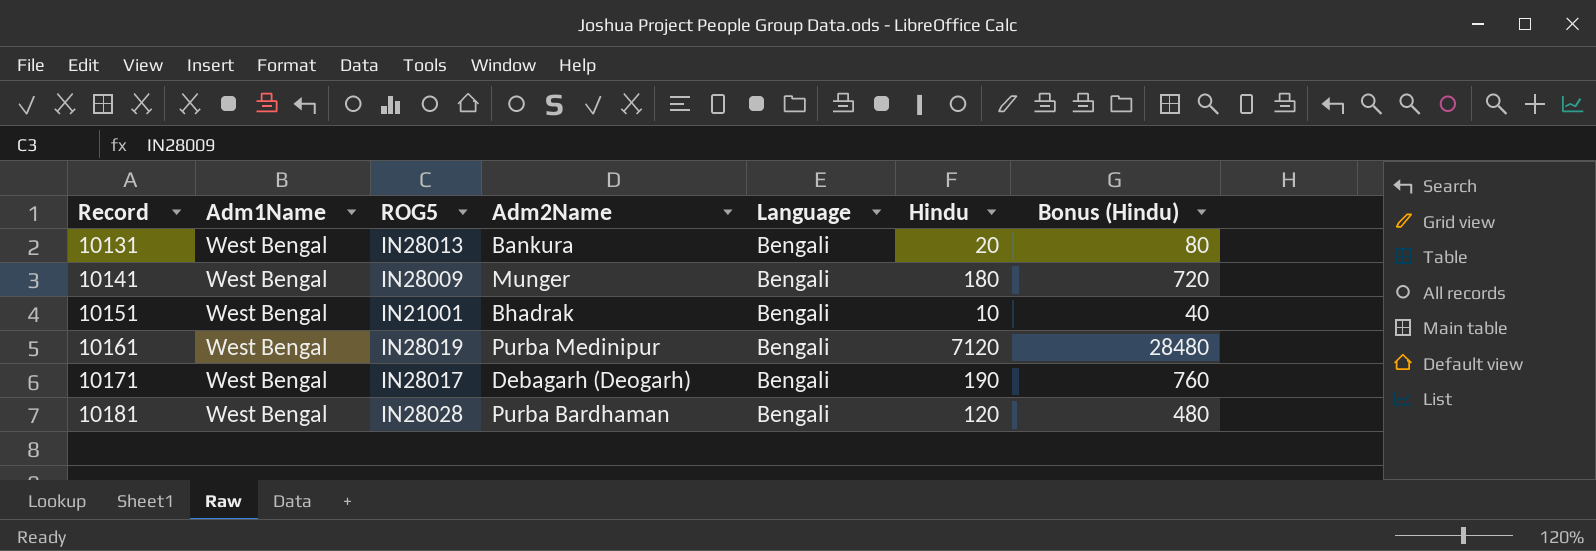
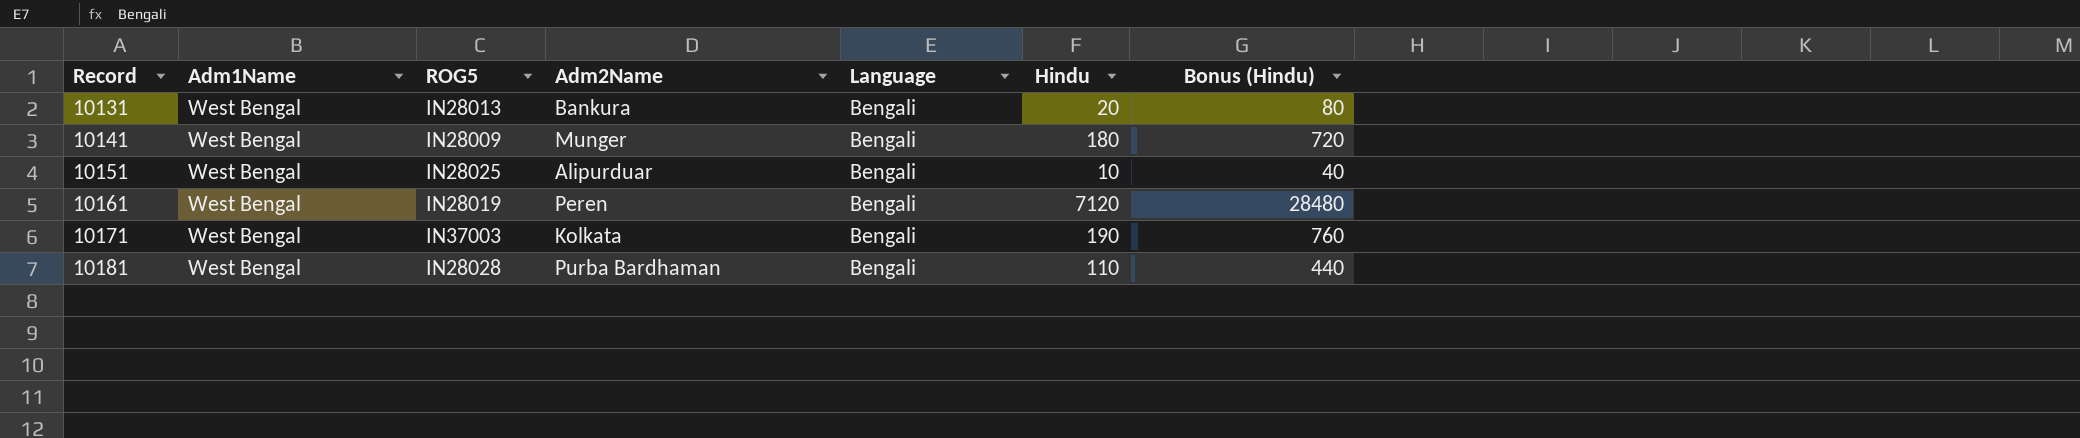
10151 | ROG5: IN21001 -> IN28025
10151 | Adm2Name: Bhadrak -> Alipurduar
10161 | Adm2Name: Purba Medinipur -> Peren
10171 | ROG5: IN28017 -> IN37003
10171 | Adm2Name: Debagarh (Deogarh) -> Kolkata
10181 | Hindu: 120 -> 110
10181 | Bonus (Hindu): 480 -> 440

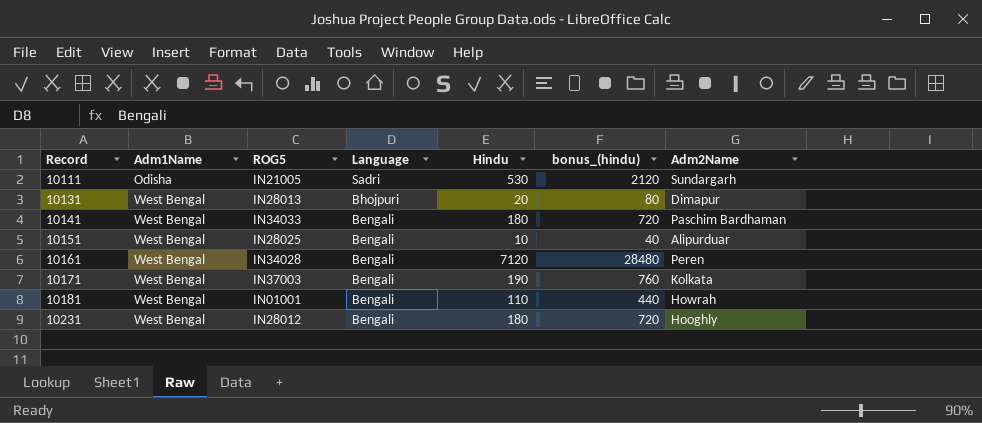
column name: Bonus (Hindu) -> bonus_(hindu)
column Adm2Name | position: 4 -> 7
row 10111: none -> Odisha | IN21005 | Sadri | 530 | 2120 | Sundargarh
10131 | Language: Bengali -> Bhojpuri
10131 | Adm2Name: Bankura -> Dimapur
10141 | ROG5: IN28009 -> IN34033
10141 | Adm2Name: Munger -> Paschim Bardhaman
10161 | ROG5: IN28019 -> IN34028
10181 | ROG5: IN28028 -> IN01001
10181 | Adm2Name: Purba Bardhaman -> Howrah
row 10231: none -> West Bengal | IN28012 | Bengali | 180 | 720 | Hooghly

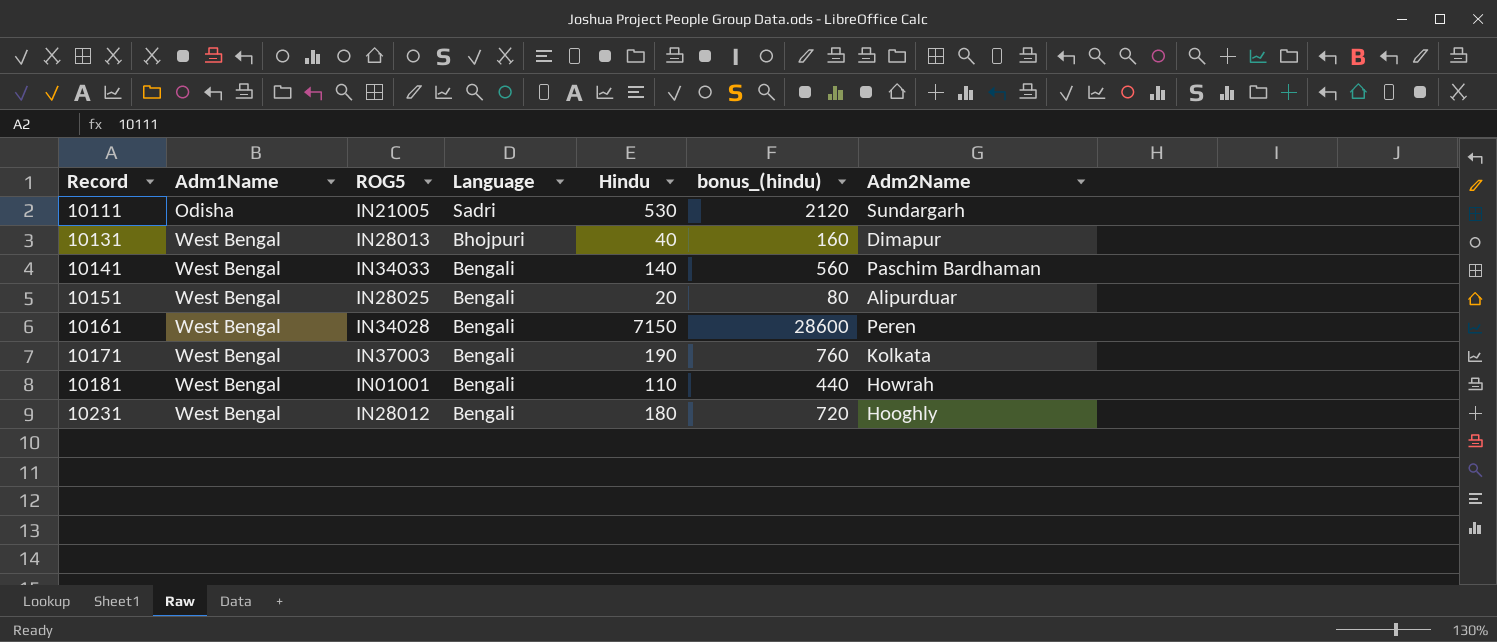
10131 | Hindu: 20 -> 40
10131 | bonus_(hindu): 80 -> 160
10141 | Hindu: 180 -> 140
10141 | bonus_(hindu): 720 -> 560
10151 | Hindu: 10 -> 20
10151 | bonus_(hindu): 40 -> 80
10161 | Hindu: 7120 -> 7150
10161 | bonus_(hindu): 28480 -> 28600

